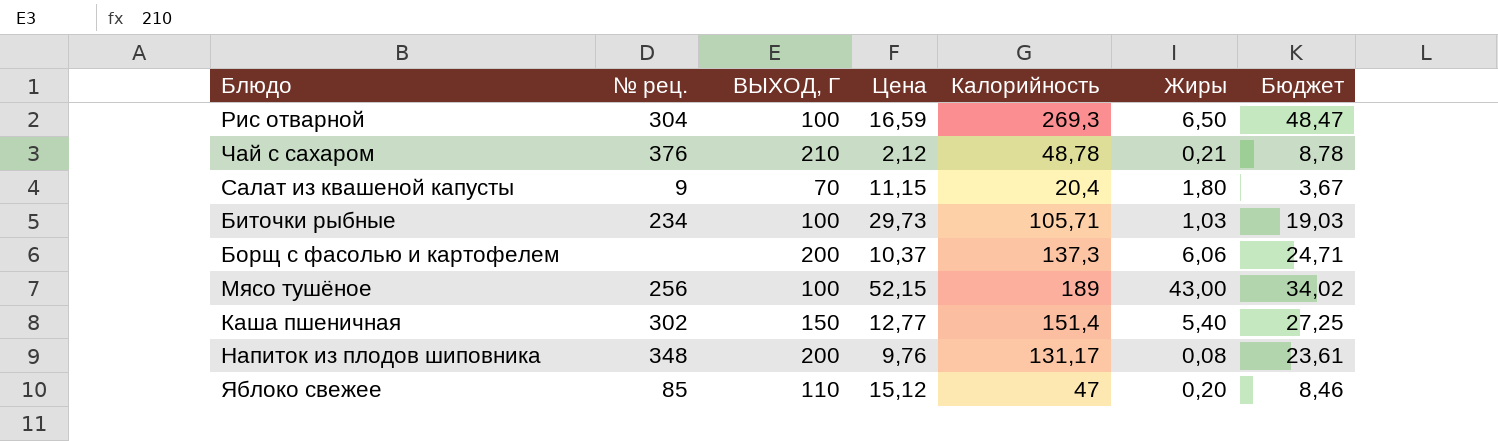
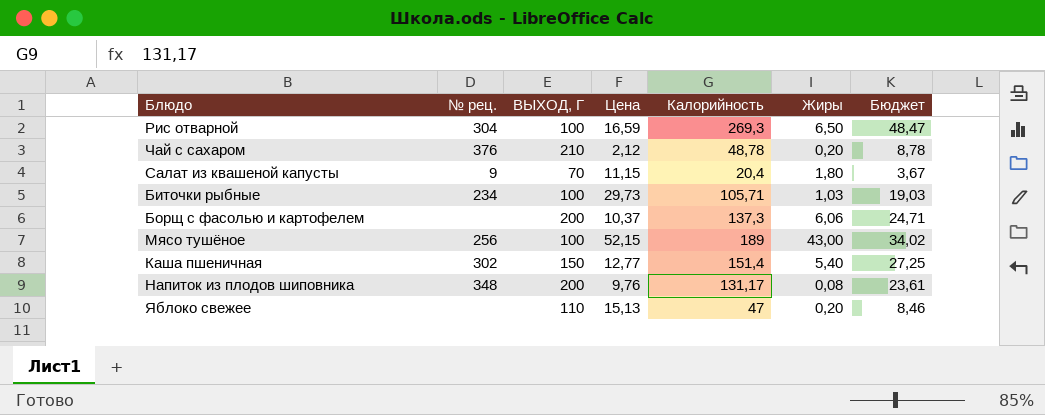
Чай с сахаром | Жиры: 0,21 -> 0,20
Яблоко свежее | № рец.: 85 -> none
Яблоко свежее | Цена: 15,12 -> 15,13

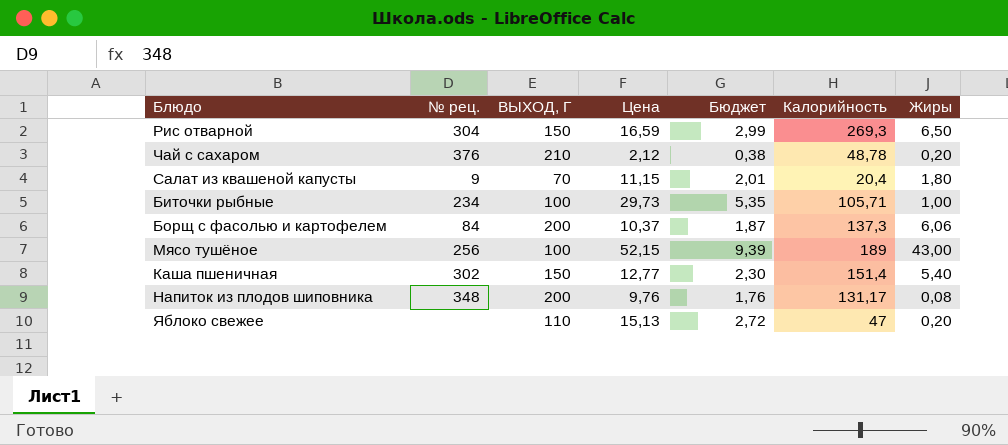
column Бюджет | formula: [Калорийность] * 0,18 -> [Цена] * 0,18
column Бюджет | position: 7 -> 5
Рис отварной | ВЫХОД, Г: 100 -> 150
Биточки рыбные | Жиры: 1,03 -> 1,00
Борщ с фасолью и картофелем | № рец.: none -> 84

